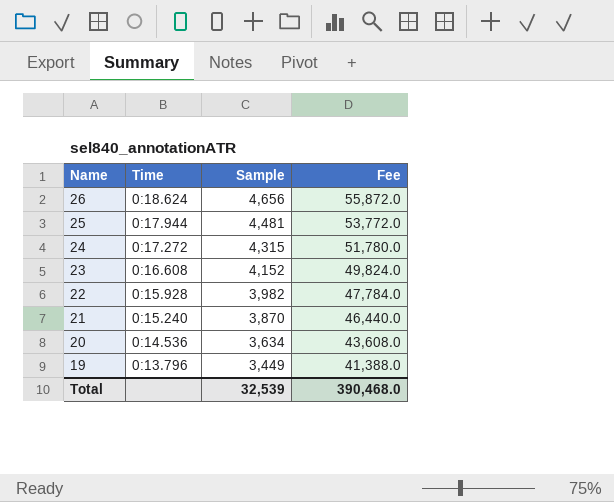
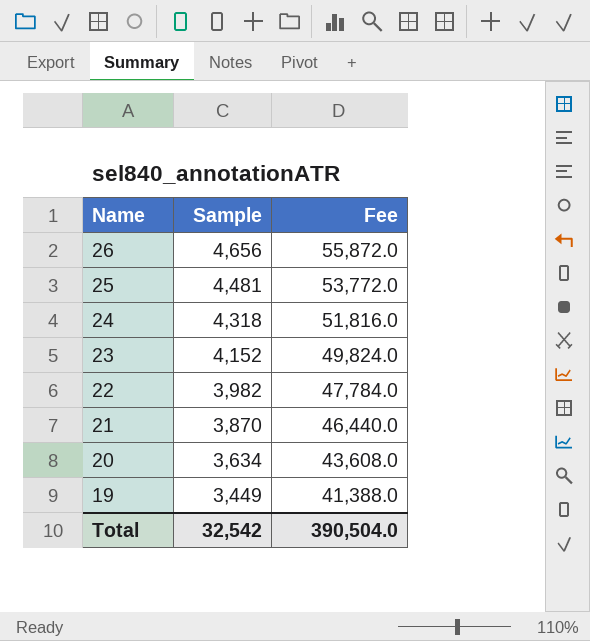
column Time | position: 2 -> none
24 | Sample: 4,315 -> 4,318
24 | Fee: 51,780.0 -> 51,816.0
Total | Sample: 32,539 -> 32,542
Total | Fee: 390,468.0 -> 390,504.0

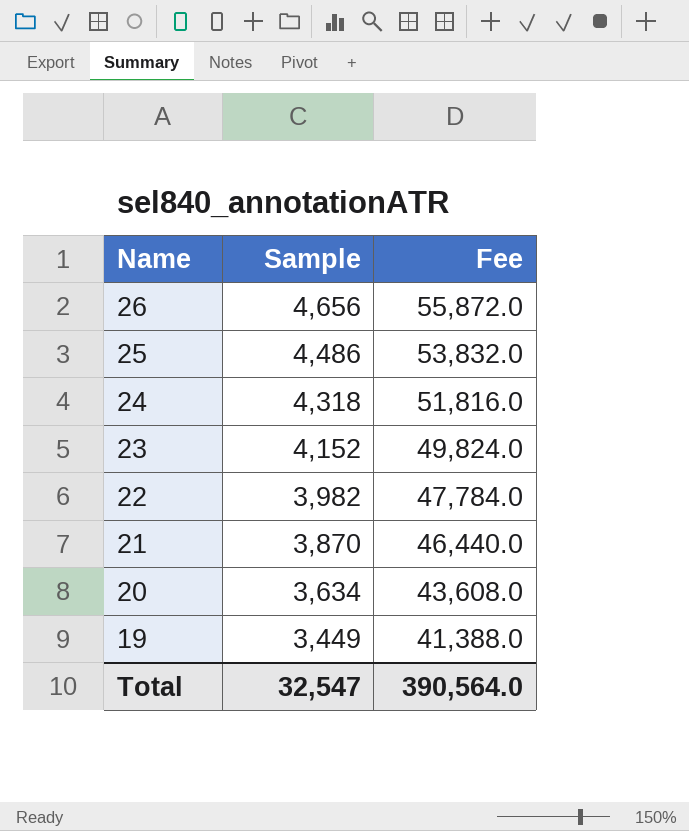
25 | Sample: 4,481 -> 4,486
25 | Fee: 53,772.0 -> 53,832.0
Total | Sample: 32,542 -> 32,547
Total | Fee: 390,504.0 -> 390,564.0

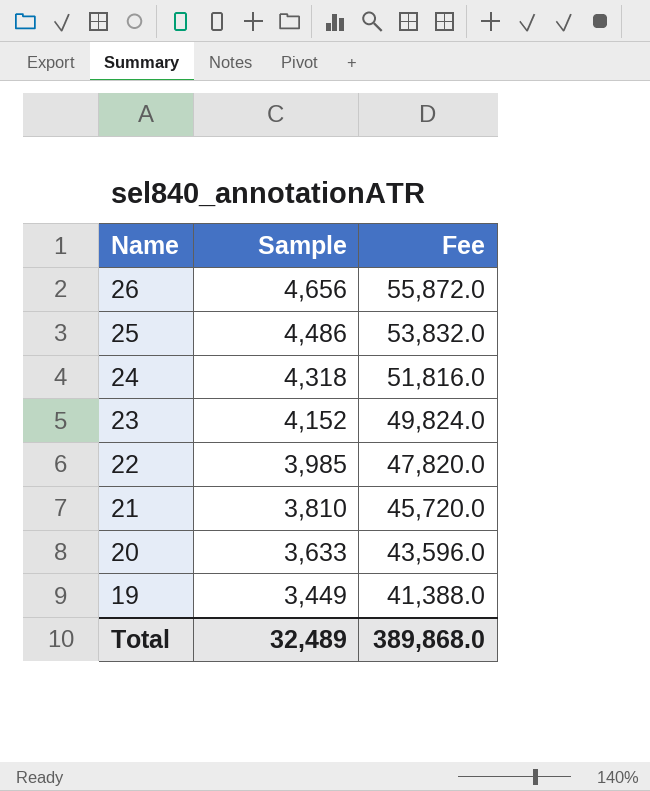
22 | Sample: 3,982 -> 3,985
22 | Fee: 47,784.0 -> 47,820.0
21 | Sample: 3,870 -> 3,810
21 | Fee: 46,440.0 -> 45,720.0
20 | Sample: 3,634 -> 3,633
20 | Fee: 43,608.0 -> 43,596.0
Total | Sample: 32,547 -> 32,489
Total | Fee: 390,564.0 -> 389,868.0

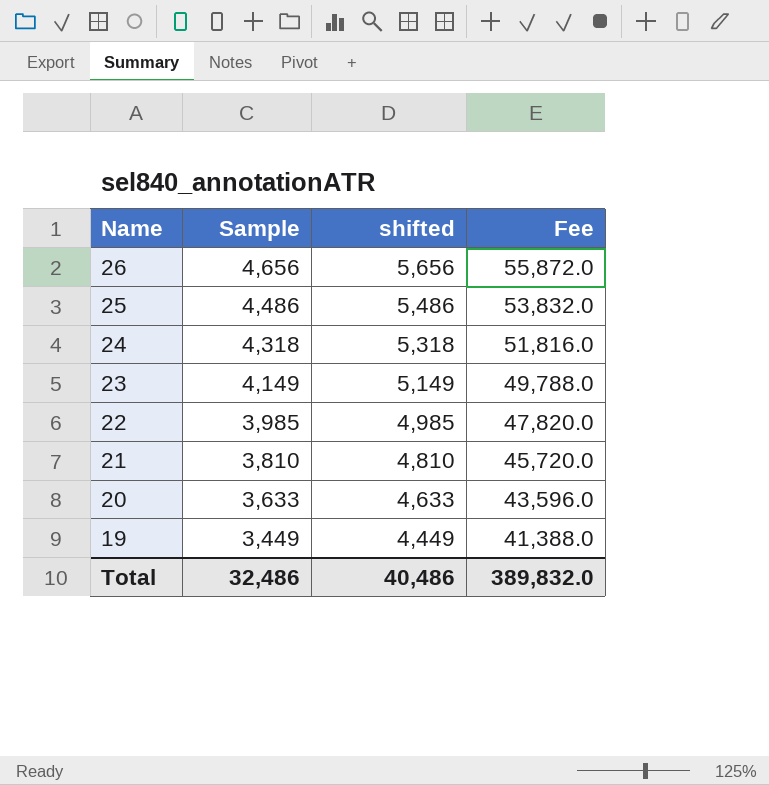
column shifted | formula: none -> [Sample] + 1000
23 | Sample: 4,152 -> 4,149
23 | Fee: 49,824.0 -> 49,788.0
Total | Sample: 32,489 -> 32,486
Total | Fee: 389,868.0 -> 389,832.0

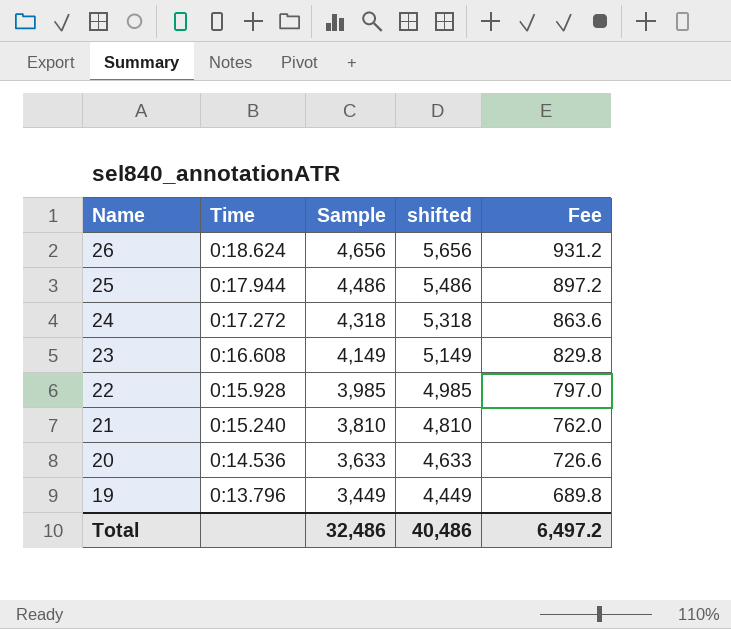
column Time | position: none -> 2
column Fee | formula: [Sample] * 12 -> [Sample] * 0.2
Total | Fee: 389,832.0 -> 6,497.2

